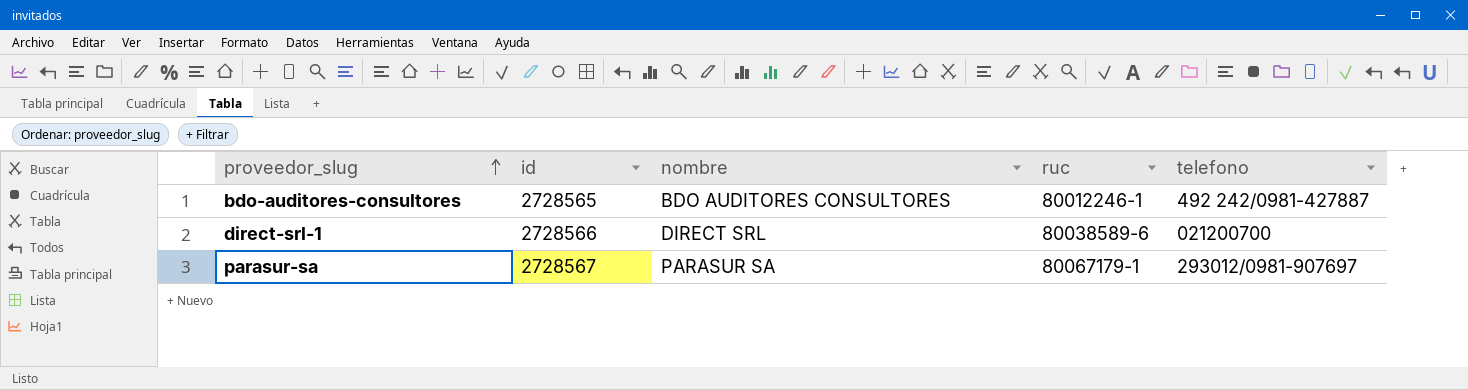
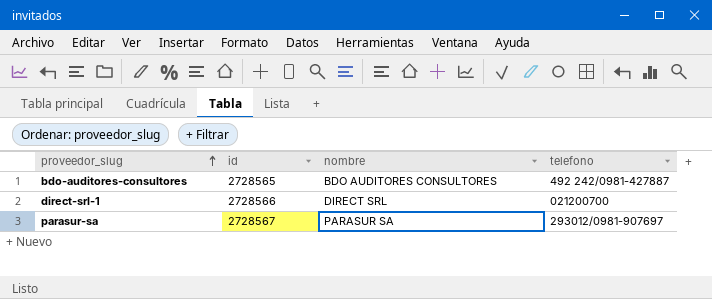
column ruc | position: 4 -> none

